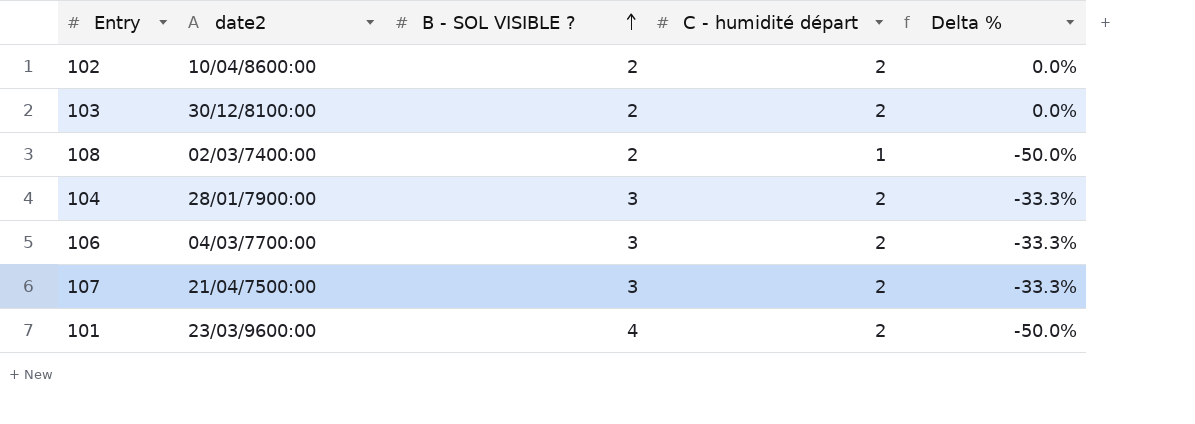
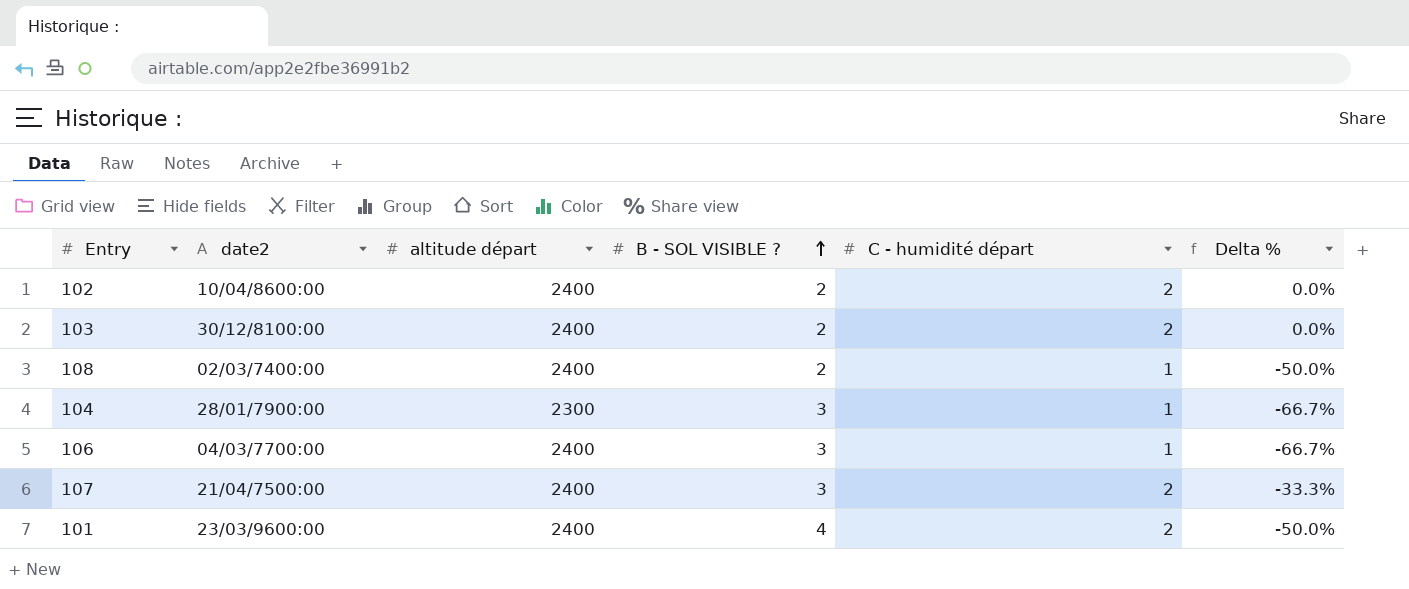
column altitude départ | position: none -> 3
104 | C - humidité départ: 2 -> 1
104 | Delta %: -33.3% -> -66.7%
106 | C - humidité départ: 2 -> 1
106 | Delta %: -33.3% -> -66.7%

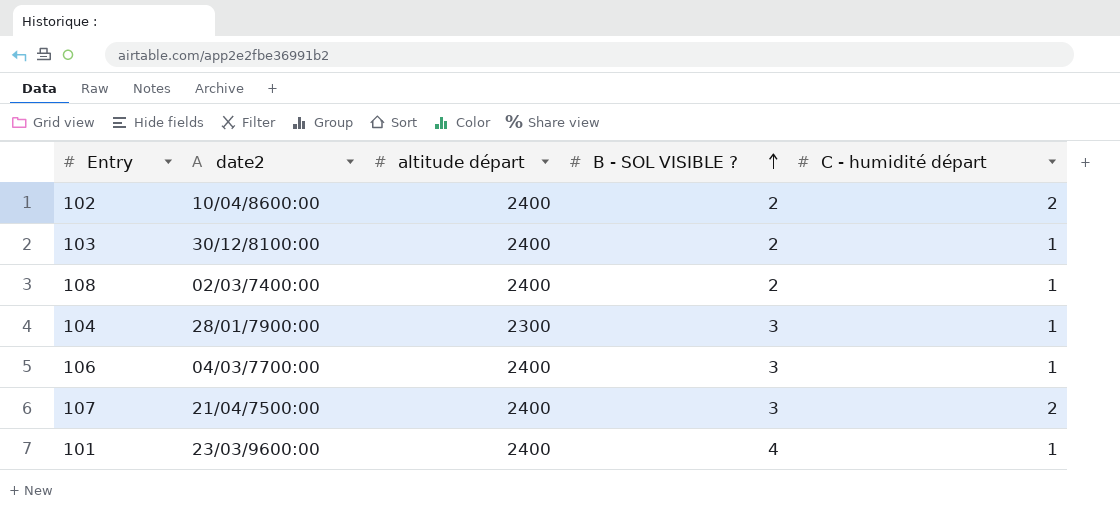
column Delta % | formula: ([C - humidité départ] - [B - SOL VISIBLE ?]) / [B - SOL VISIBLE ?] -> none
103 | C - humidité départ: 2 -> 1
101 | C - humidité départ: 2 -> 1

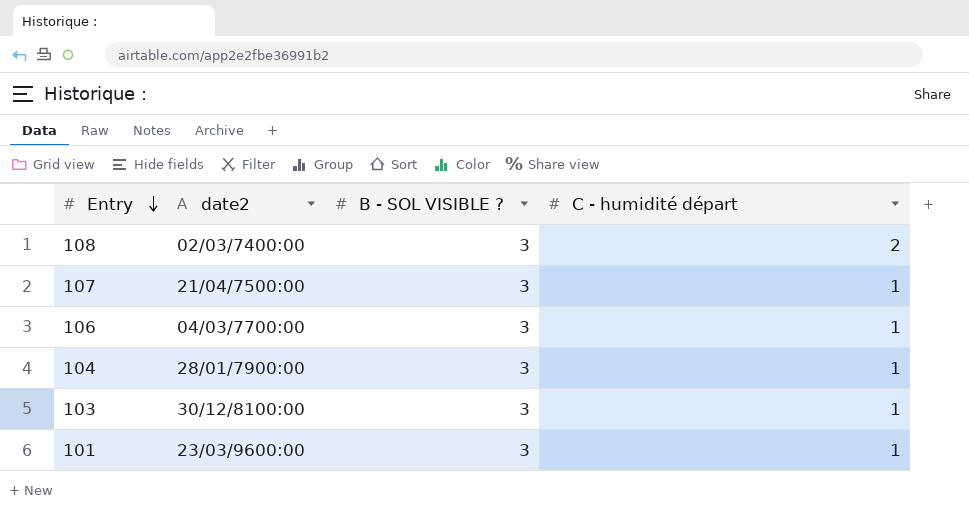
row order: B - SOL VISIBLE ? ascending -> Entry descending
column altitude départ | position: 3 -> none
row 102: 10/04/8600:00 | 2400 | 2 | 2 -> none
108 | B - SOL VISIBLE ?: 2 -> 3
108 | C - humidité départ: 1 -> 2
107 | C - humidité départ: 2 -> 1
103 | B - SOL VISIBLE ?: 2 -> 3
101 | B - SOL VISIBLE ?: 4 -> 3

